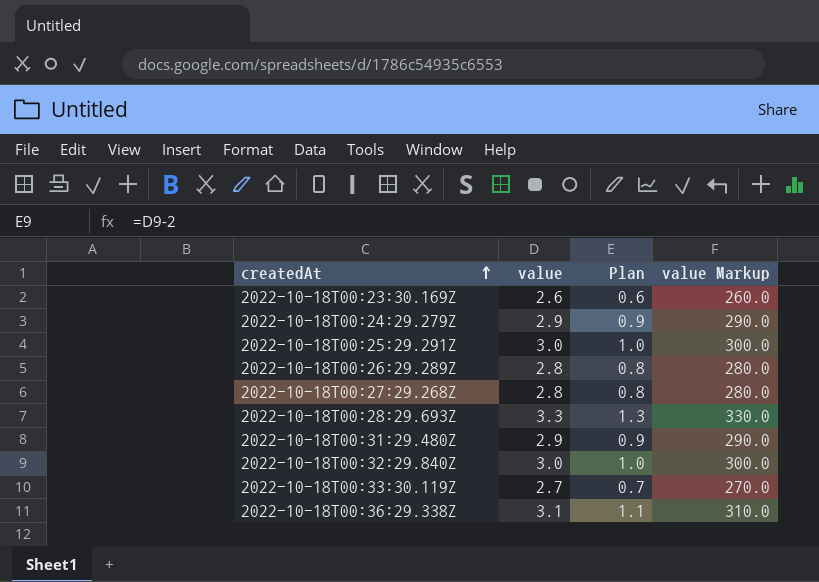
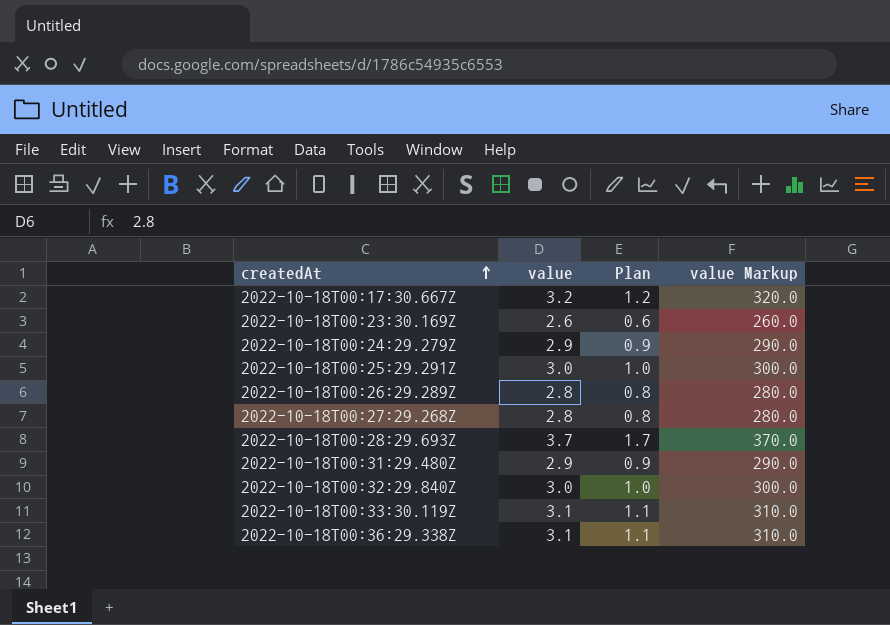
row 2022-10-18T00:17:30.667Z: none -> 3.2 | 1.2 | 320.0
2022-10-18T00:28:29.693Z | value: 3.3 -> 3.7
2022-10-18T00:28:29.693Z | Plan: 1.3 -> 1.7
2022-10-18T00:28:29.693Z | value Markup: 330.0 -> 370.0
2022-10-18T00:33:30.119Z | value: 2.7 -> 3.1
2022-10-18T00:33:30.119Z | Plan: 0.7 -> 1.1
2022-10-18T00:33:30.119Z | value Markup: 270.0 -> 310.0

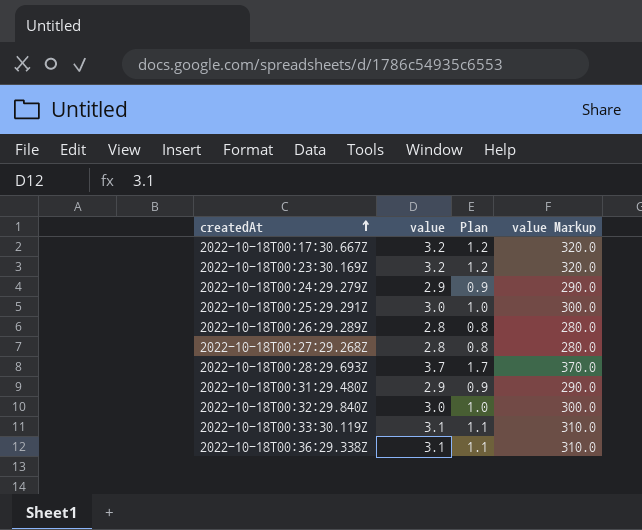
2022-10-18T00:23:30.169Z | value: 2.6 -> 3.2
2022-10-18T00:23:30.169Z | Plan: 0.6 -> 1.2
2022-10-18T00:23:30.169Z | value Markup: 260.0 -> 320.0

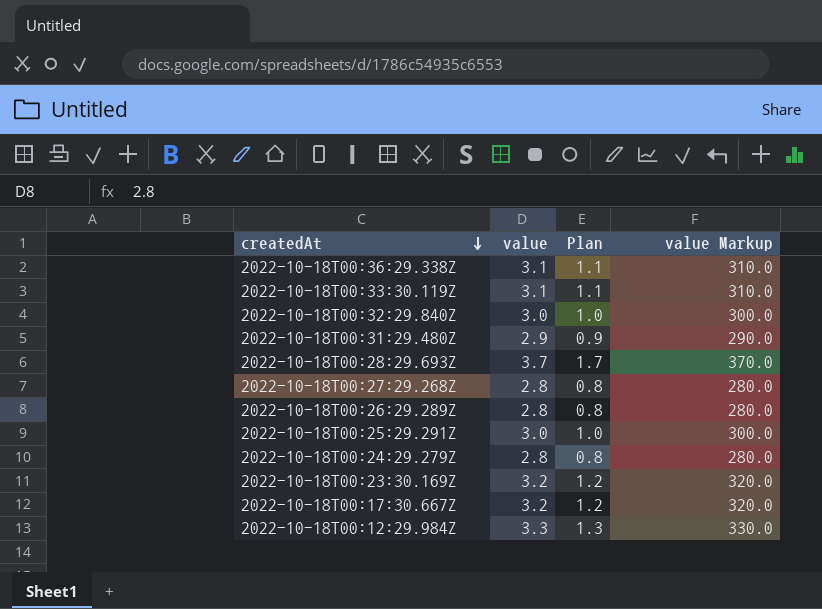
row order: createdAt ascending -> createdAt descending
2022-10-18T00:24:29.279Z | value: 2.9 -> 2.8
2022-10-18T00:24:29.279Z | Plan: 0.9 -> 0.8
2022-10-18T00:24:29.279Z | value Markup: 290.0 -> 280.0
row 2022-10-18T00:12:29.984Z: none -> 3.3 | 1.3 | 330.0

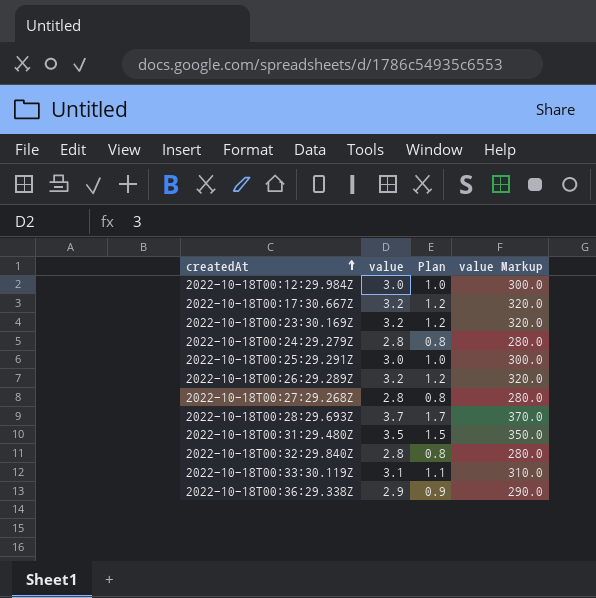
row order: createdAt descending -> createdAt ascending
2022-10-18T00:12:29.984Z | value: 3.3 -> 3.0
2022-10-18T00:12:29.984Z | Plan: 1.3 -> 1.0
2022-10-18T00:12:29.984Z | value Markup: 330.0 -> 300.0
2022-10-18T00:26:29.289Z | value: 2.8 -> 3.2
2022-10-18T00:26:29.289Z | Plan: 0.8 -> 1.2
2022-10-18T00:26:29.289Z | value Markup: 280.0 -> 320.0
2022-10-18T00:31:29.480Z | value: 2.9 -> 3.5
2022-10-18T00:31:29.480Z | Plan: 0.9 -> 1.5
2022-10-18T00:31:29.480Z | value Markup: 290.0 -> 350.0
2022-10-18T00:32:29.840Z | value: 3.0 -> 2.8
2022-10-18T00:32:29.840Z | Plan: 1.0 -> 0.8
2022-10-18T00:32:29.840Z | value Markup: 300.0 -> 280.0
2022-10-18T00:36:29.338Z | value: 3.1 -> 2.9
2022-10-18T00:36:29.338Z | Plan: 1.1 -> 0.9
2022-10-18T00:36:29.338Z | value Markup: 310.0 -> 290.0

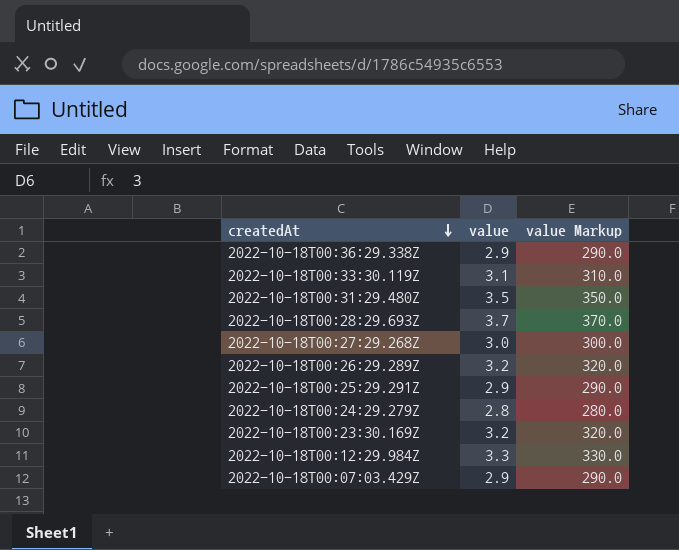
row order: createdAt ascending -> createdAt descending
column Plan | formula: [value] - 2 -> none
row 2022-10-18T00:17:30.667Z: 3.2 | 1.2 | 320.0 -> none
row 2022-10-18T00:32:29.840Z: 2.8 | 0.8 | 280.0 -> none
2022-10-18T00:27:29.268Z | value: 2.8 -> 3.0
2022-10-18T00:27:29.268Z | value Markup: 280.0 -> 300.0
2022-10-18T00:25:29.291Z | value: 3.0 -> 2.9
2022-10-18T00:25:29.291Z | value Markup: 300.0 -> 290.0
2022-10-18T00:12:29.984Z | value: 3.0 -> 3.3
2022-10-18T00:12:29.984Z | value Markup: 300.0 -> 330.0
row 2022-10-18T00:07:03.429Z: none -> 2.9 | 290.0

